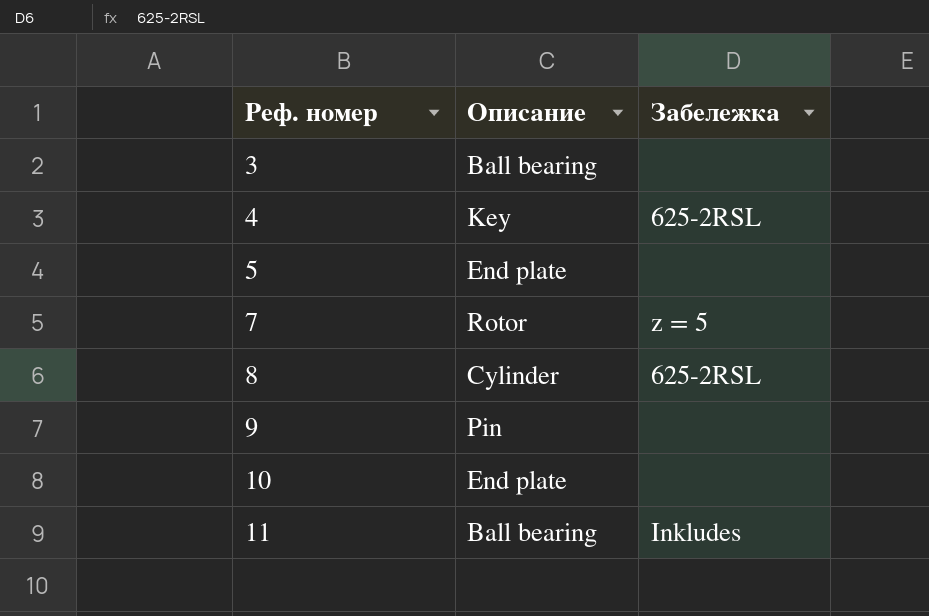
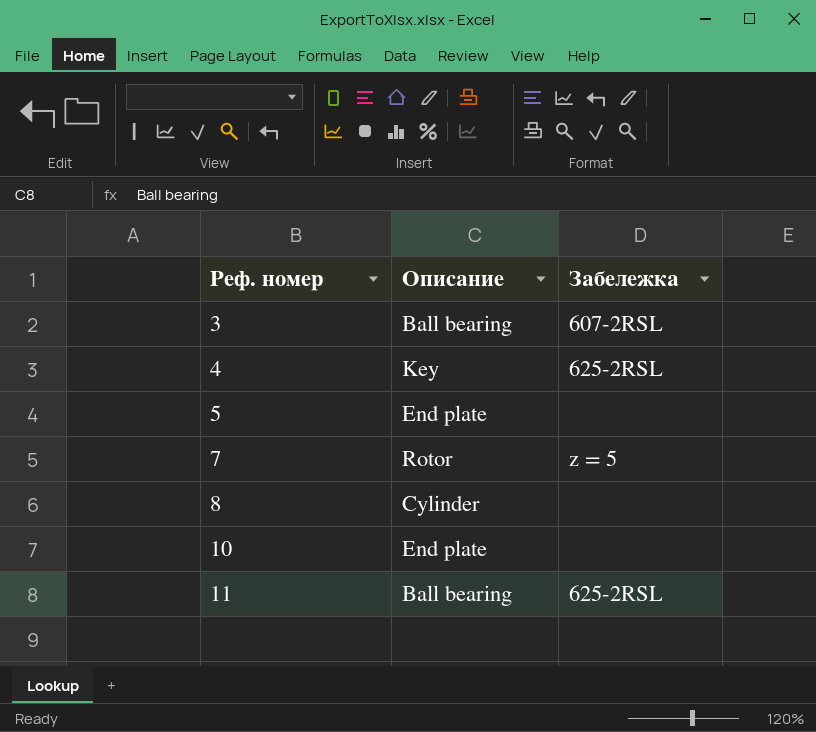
row 9: Pin | none -> none
3 | Забележка: none -> 607-2RSL
8 | Забележка: 625-2RSL -> none
11 | Забележка: Inkludes -> 625-2RSL

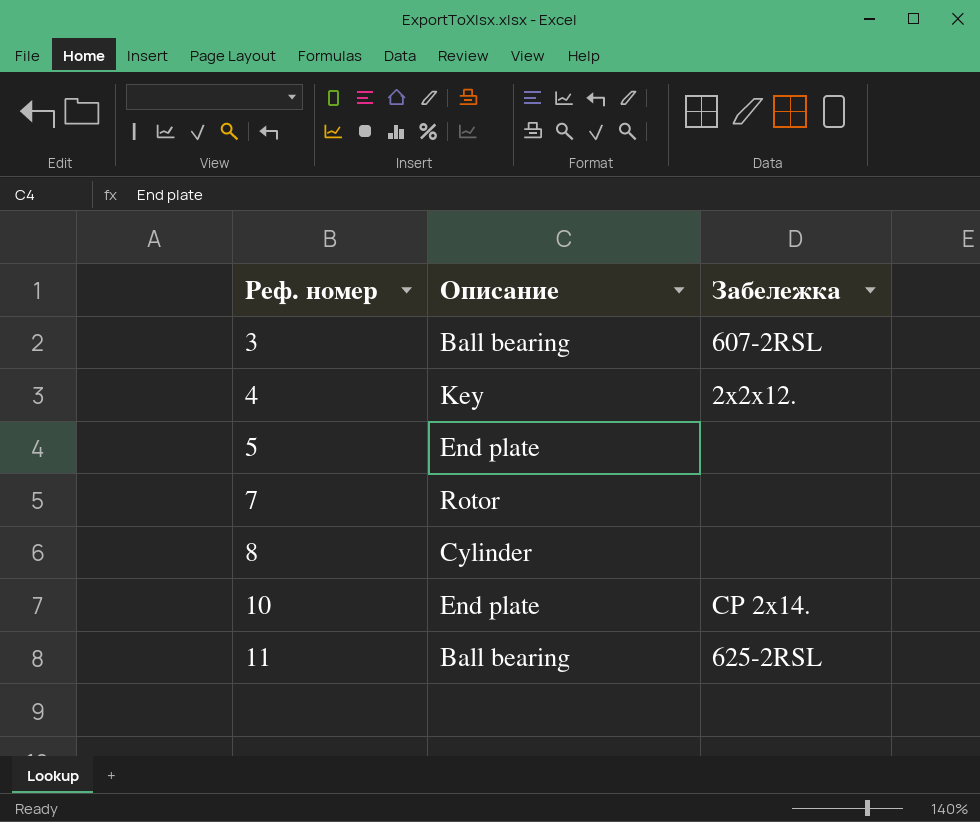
4 | Забележка: 625-2RSL -> 2x2x12.
7 | Забележка: z = 5 -> none
10 | Забележка: none -> CP 2x14.

